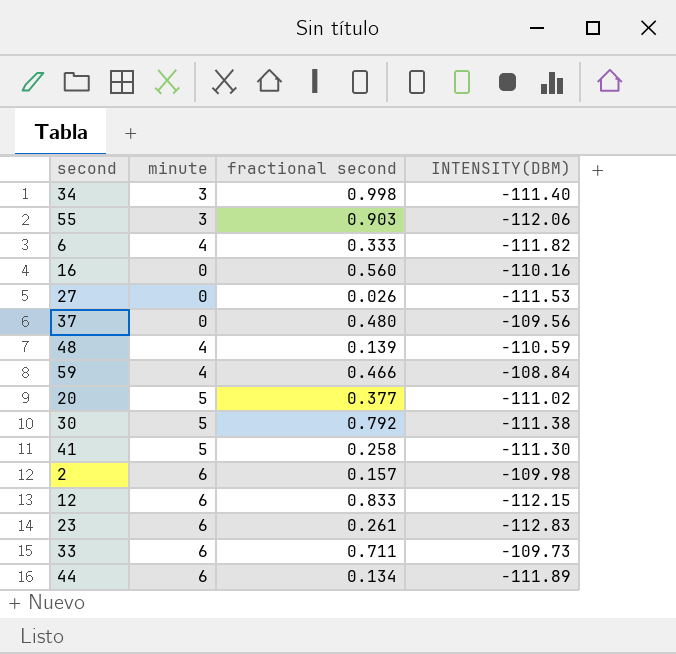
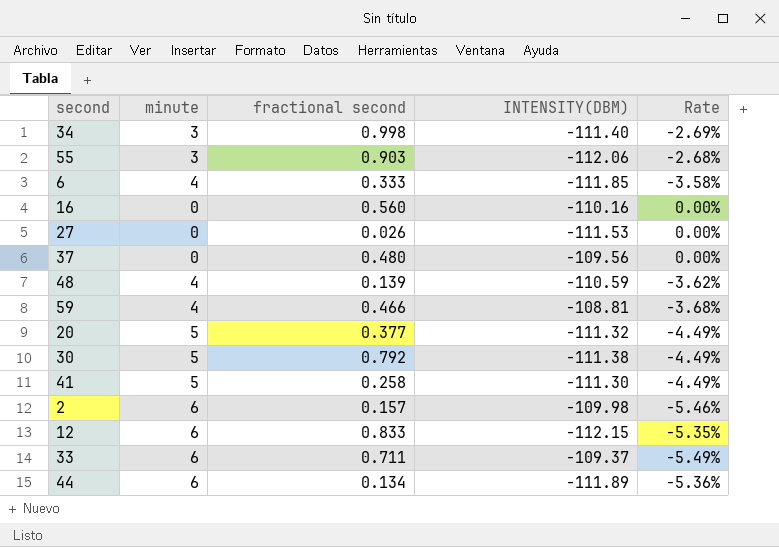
column Rate | formula: none -> [minute] / [INTENSITY(DBM)]
row 23: 6 | 0.261 | -112.83 -> none
6 | INTENSITY(DBM): -111.82 -> -111.85
59 | INTENSITY(DBM): -108.84 -> -108.81
20 | INTENSITY(DBM): -111.02 -> -111.32
33 | INTENSITY(DBM): -109.73 -> -109.37

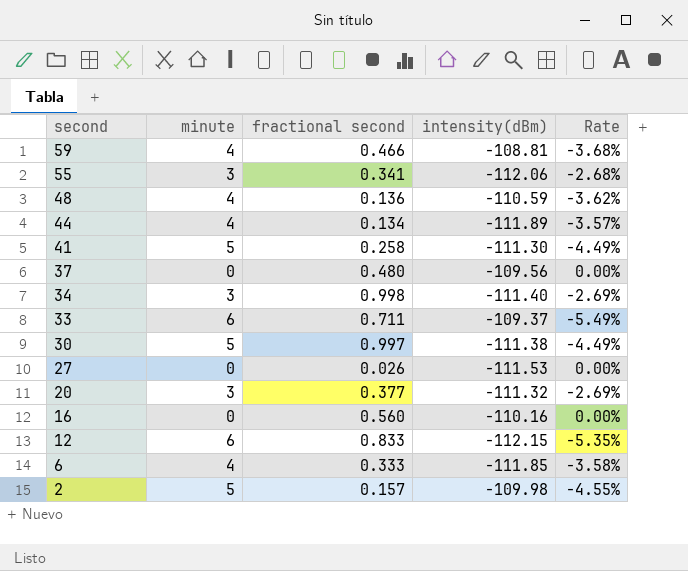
row order: none -> second descending
column name: INTENSITY(DBM) -> intensity(dBm)
55 | fractional second: 0.903 -> 0.341
48 | fractional second: 0.139 -> 0.136
44 | minute: 6 -> 4
44 | Rate: -5.36% -> -3.57%
30 | fractional second: 0.792 -> 0.997
20 | minute: 5 -> 3
20 | Rate: -4.49% -> -2.69%
2 | minute: 6 -> 5
2 | Rate: -5.46% -> -4.55%

